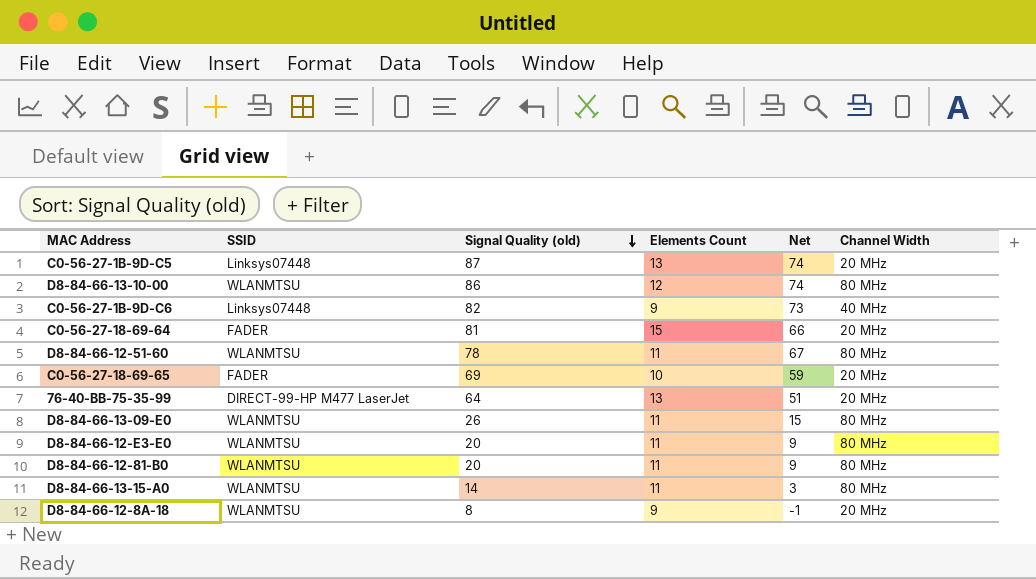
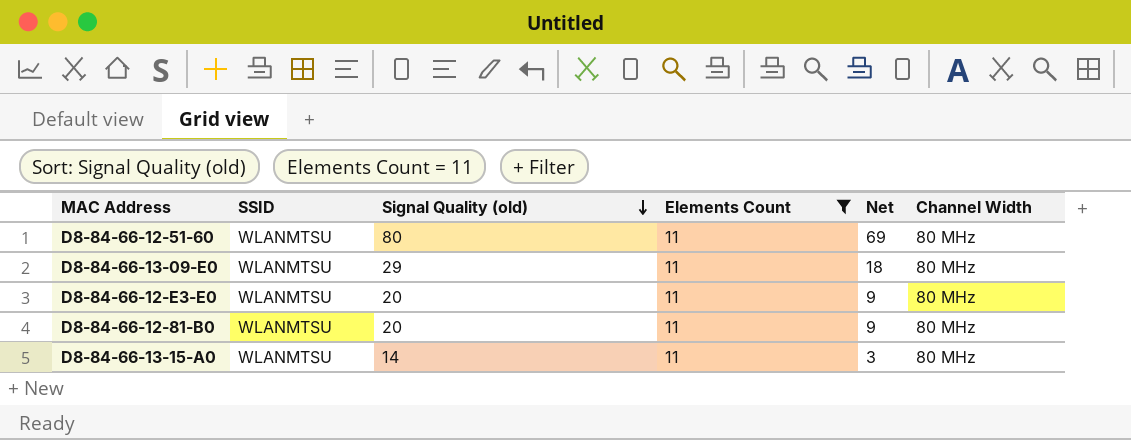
filter: none -> Elements Count = 11
D8-84-66-12-51-60 | Signal Quality (old): 78 -> 80
D8-84-66-12-51-60 | Net: 67 -> 69
D8-84-66-13-09-E0 | Signal Quality (old): 26 -> 29
D8-84-66-13-09-E0 | Net: 15 -> 18

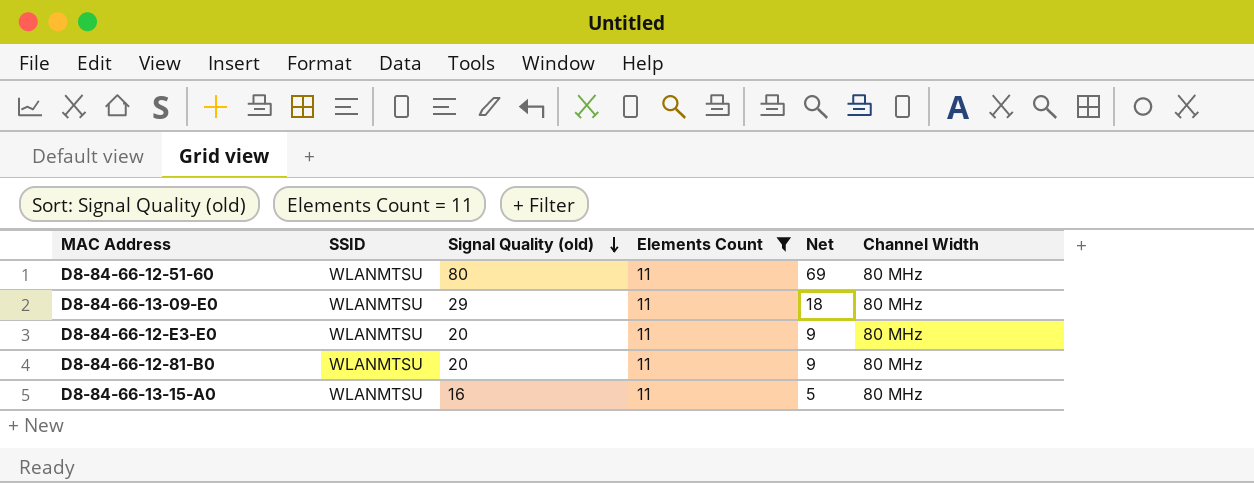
D8-84-66-13-15-A0 | Signal Quality (old): 14 -> 16
D8-84-66-13-15-A0 | Net: 3 -> 5

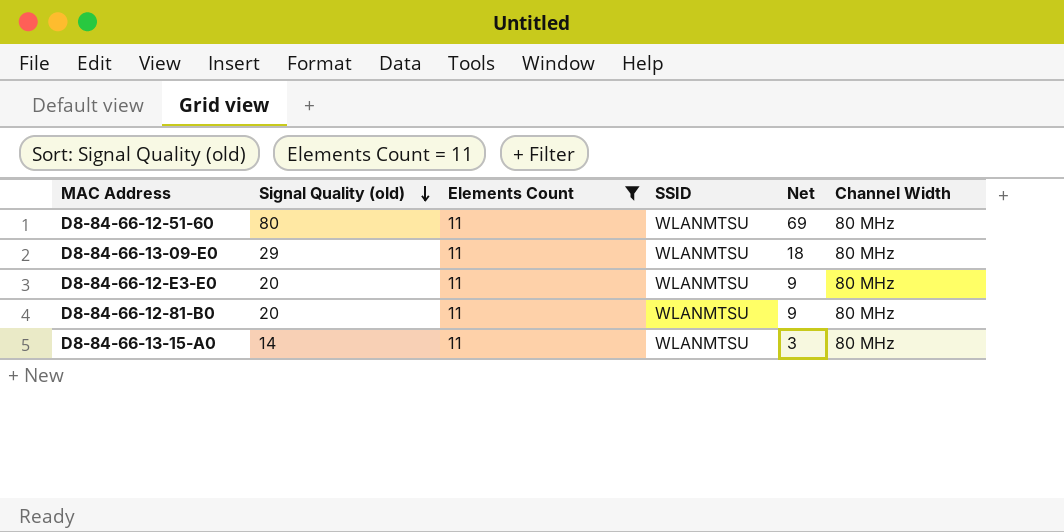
column SSID | position: 2 -> 4
D8-84-66-13-15-A0 | Signal Quality (old): 16 -> 14
D8-84-66-13-15-A0 | Net: 5 -> 3

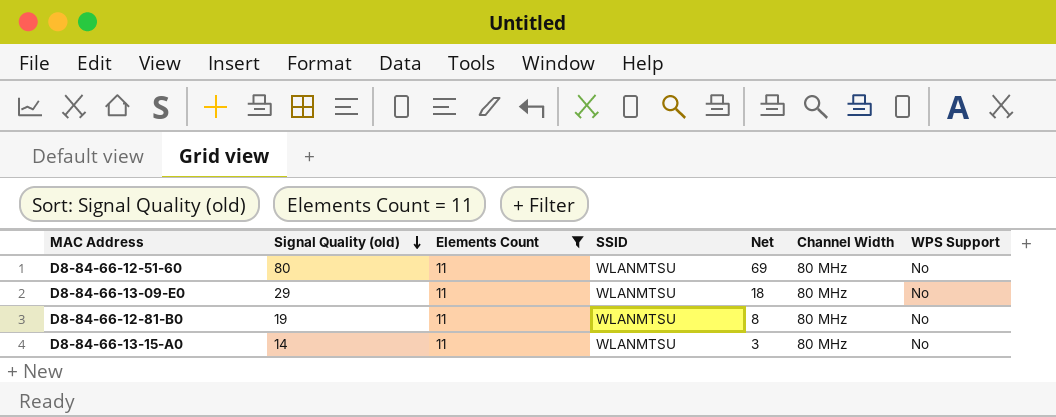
column WPS Support | position: none -> 7
row D8-84-66-12-E3-E0: 20 | 11 | WLANMTSU | 9 | 80 MHz -> none
D8-84-66-12-81-B0 | Signal Quality (old): 20 -> 19
D8-84-66-12-81-B0 | Net: 9 -> 8

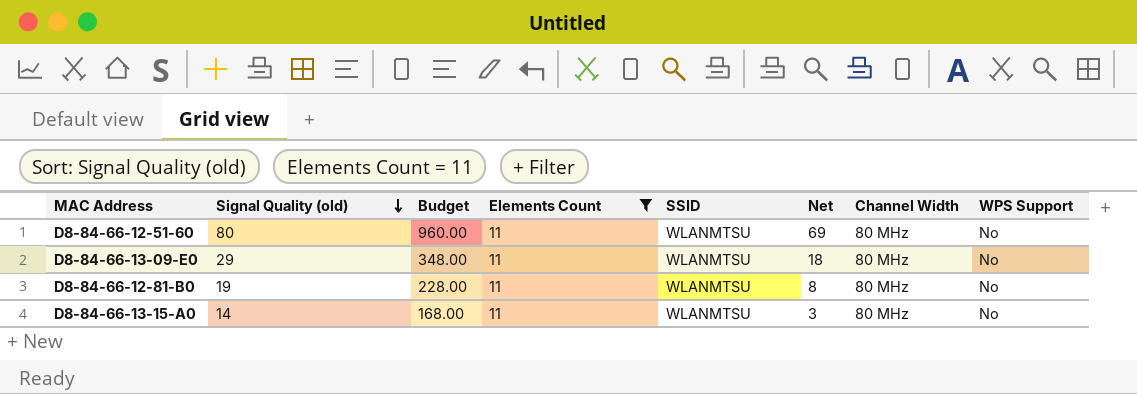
column Budget | formula: none -> [Signal Quality (old)] * 12

